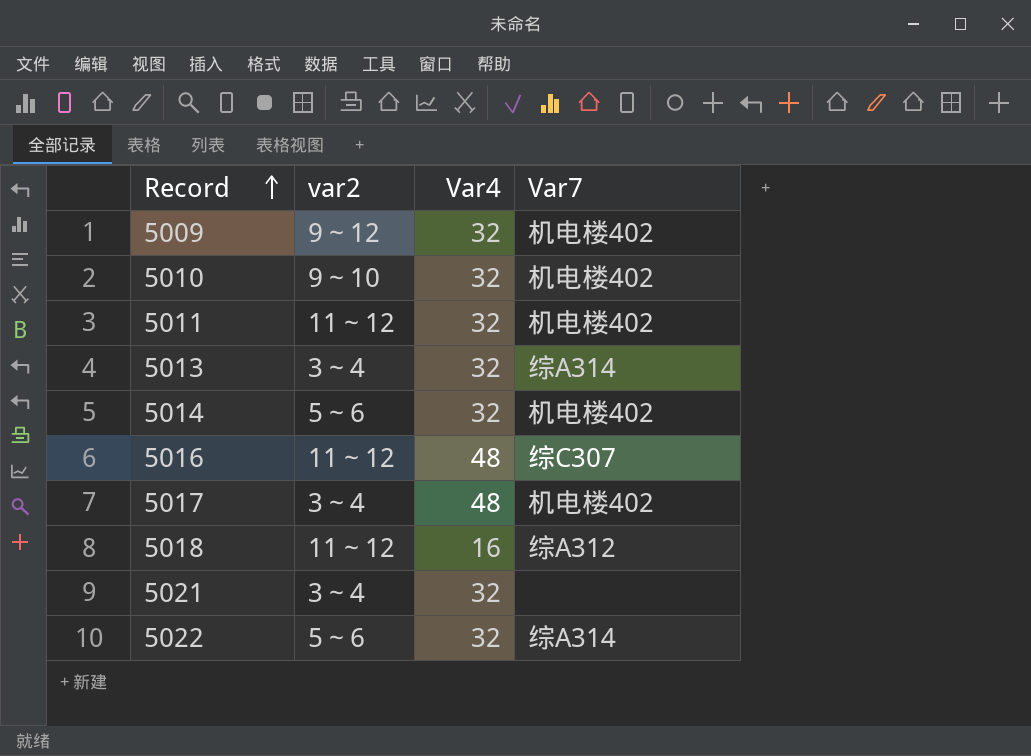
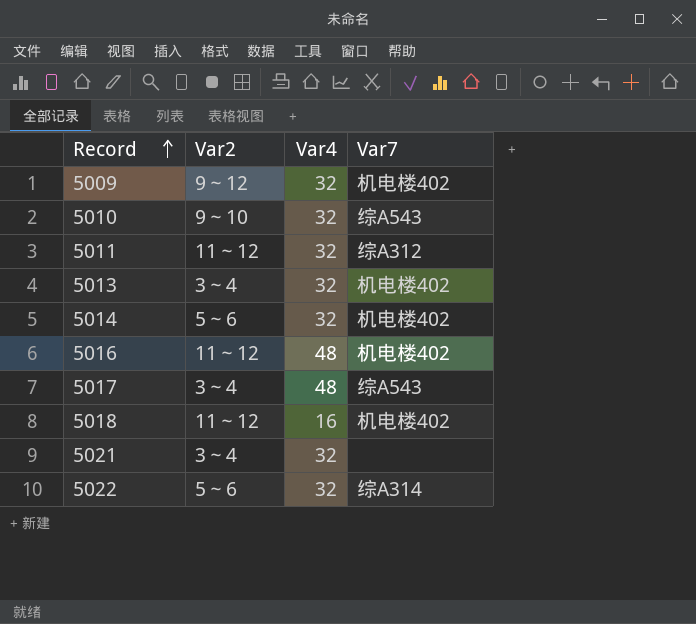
column name: var2 -> Var2
5010 | Var7: 机电楼402 -> 综A543
5011 | Var7: 机电楼402 -> 综A312
5013 | Var7: 综A314 -> 机电楼402
5016 | Var7: 综C307 -> 机电楼402
5017 | Var7: 机电楼402 -> 综A543
5018 | Var7: 综A312 -> 机电楼402

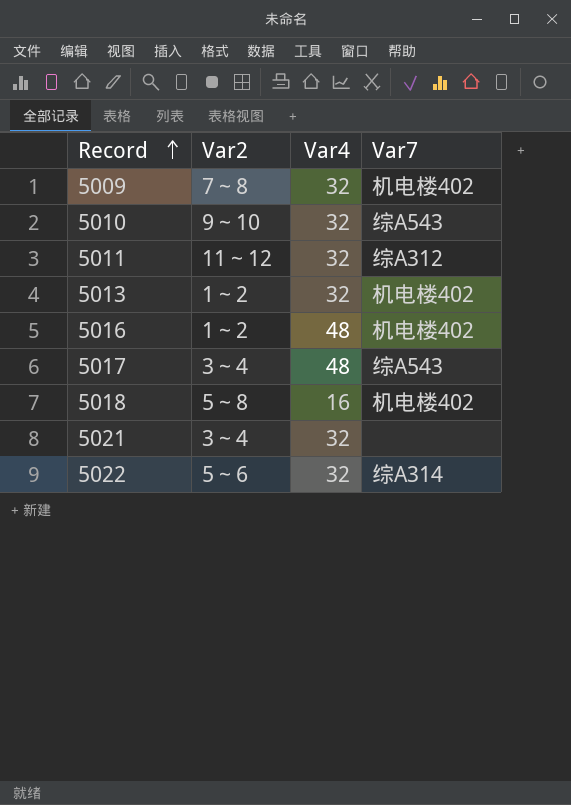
row 5014: 5～6 | 32 | 机电楼402 -> none
5009 | Var2: 9～12 -> 7～8
5013 | Var2: 3～4 -> 1～2
5016 | Var2: 11～12 -> 1～2
5018 | Var2: 11～12 -> 5～8

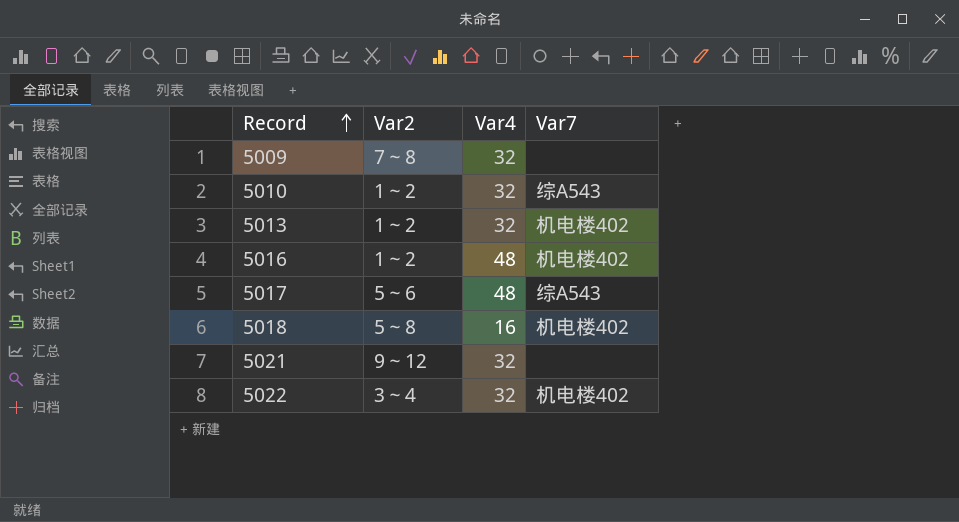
row 5011: 11～12 | 32 | 综A312 -> none
5009 | Var7: 机电楼402 -> none
5010 | Var2: 9～10 -> 1～2
5017 | Var2: 3～4 -> 5～6
5021 | Var2: 3～4 -> 9～12
5022 | Var2: 5～6 -> 3～4
5022 | Var7: 综A314 -> 机电楼402

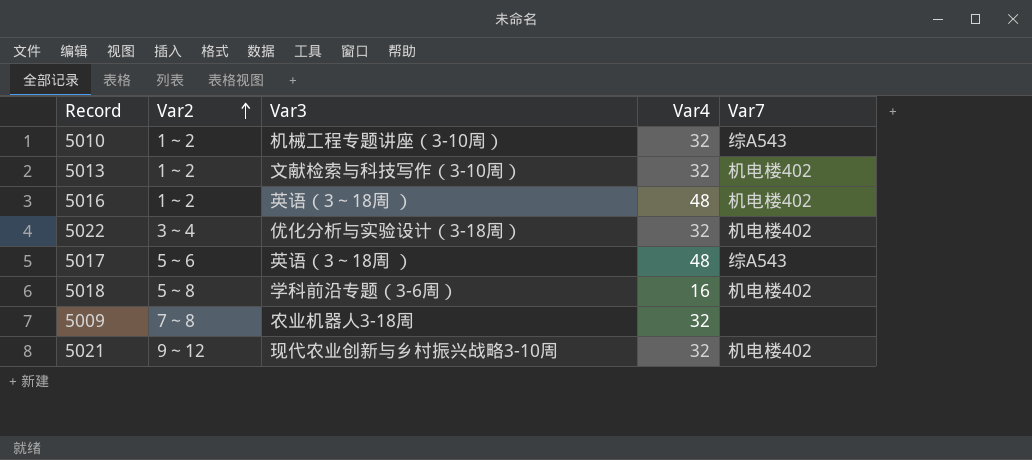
row order: Record ascending -> Var2 ascending
column Var3 | position: none -> 3
5021 | Var7: none -> 机电楼402

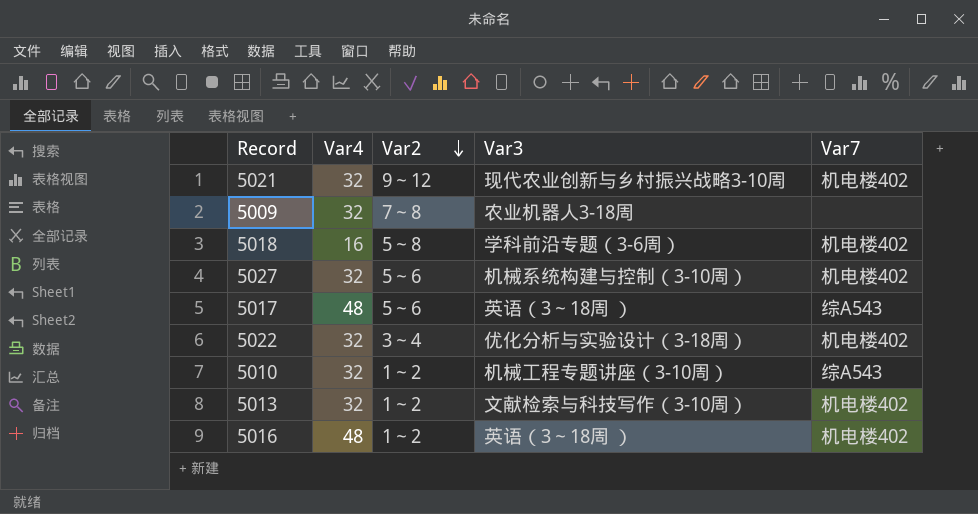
row order: Var2 ascending -> Var2 descending
column Var4 | position: 4 -> 2
row 5027: none -> 32 | 5～6 | 机械系统构建与控制（3-10周） | 机电楼402

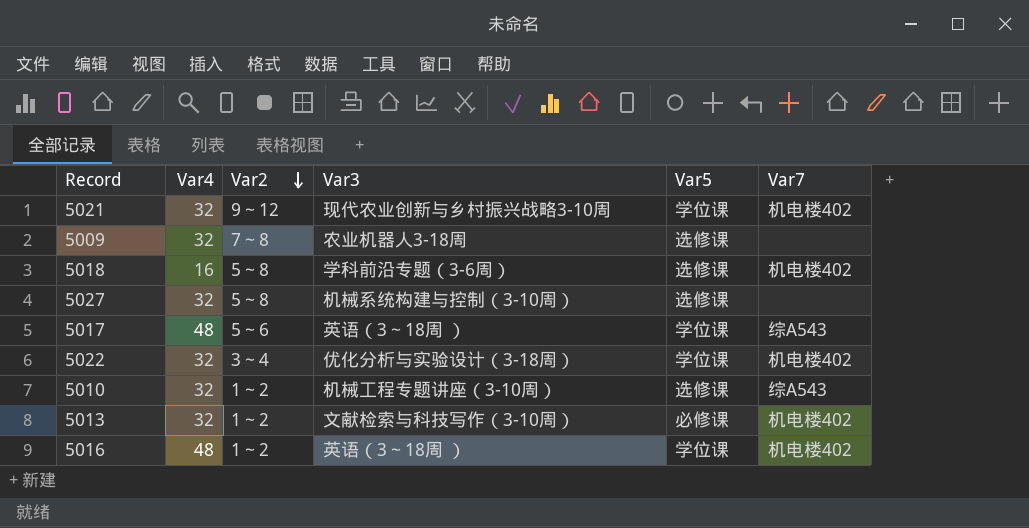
column Var5 | position: none -> 5
5027 | Var2: 5～6 -> 5～8
5027 | Var7: 机电楼402 -> none

